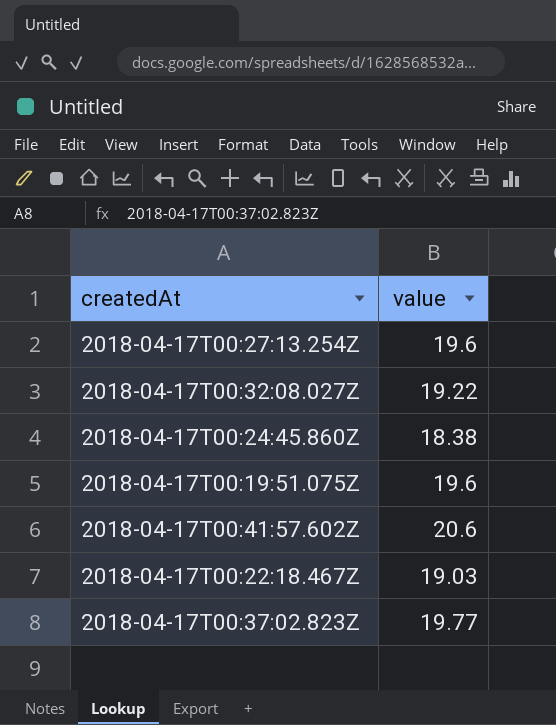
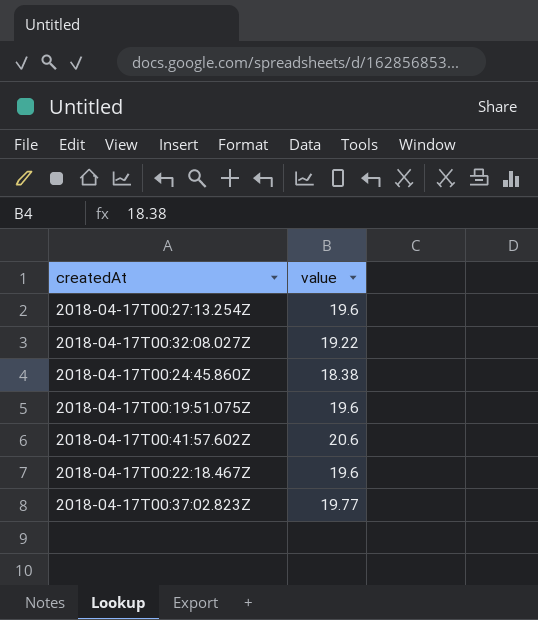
2018-04-17T00:22:18.467Z | value: 19.03 -> 19.6

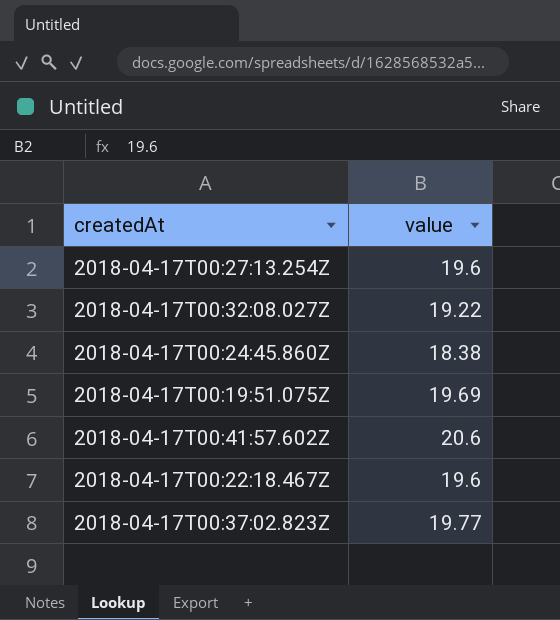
2018-04-17T00:19:51.075Z | value: 19.6 -> 19.69

